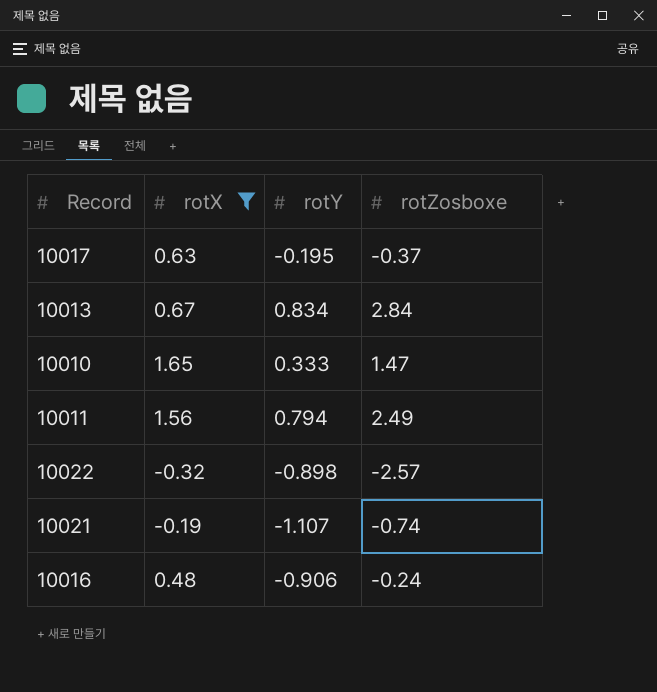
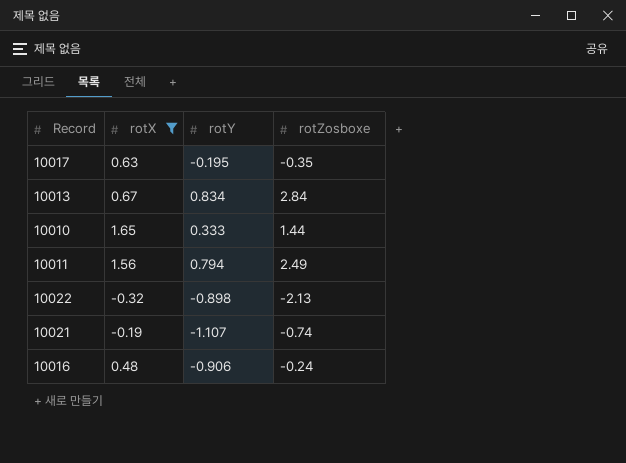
10017 | rotZosboxe: -0.37 -> -0.35
10010 | rotZosboxe: 1.47 -> 1.44
10022 | rotZosboxe: -2.57 -> -2.13

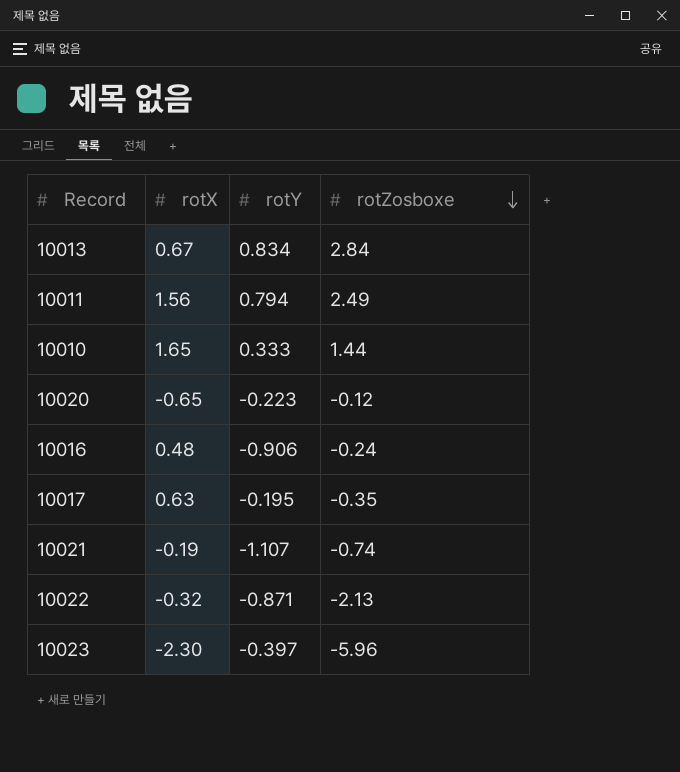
filter: rotX >= -0.32 -> none
row order: none -> rotZosboxe descending
10022 | rotY: -0.898 -> -0.871

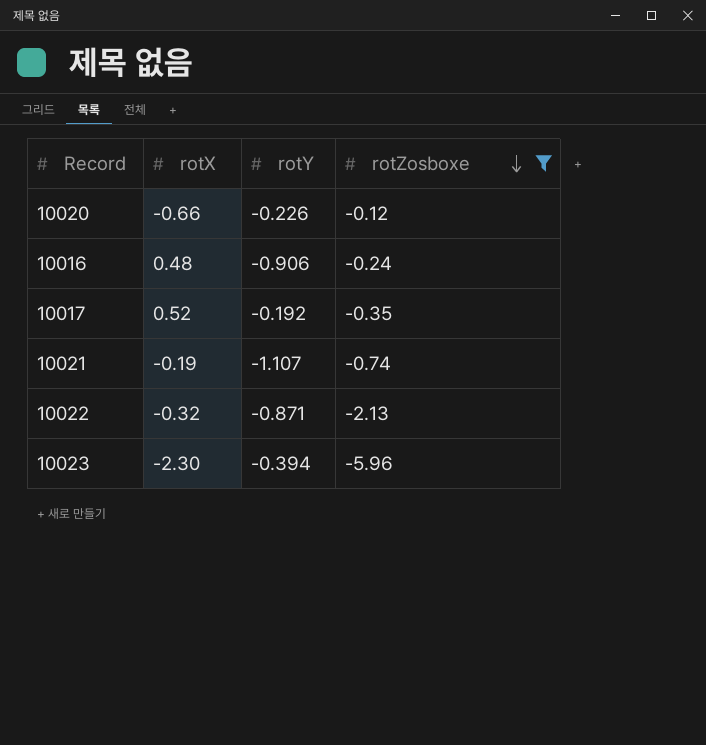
filter: none -> rotZosboxe <= -0.12
10020 | rotX: -0.65 -> -0.66
10020 | rotY: -0.223 -> -0.226
10017 | rotX: 0.63 -> 0.52
10017 | rotY: -0.195 -> -0.192
10023 | rotY: -0.397 -> -0.394

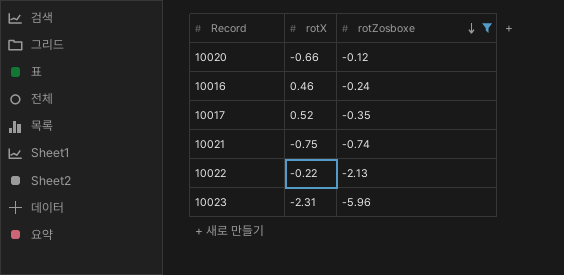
column rotY | position: 3 -> none
10016 | rotX: 0.48 -> 0.46
10021 | rotX: -0.19 -> -0.75
10022 | rotX: -0.32 -> -0.22
10023 | rotX: -2.30 -> -2.31

